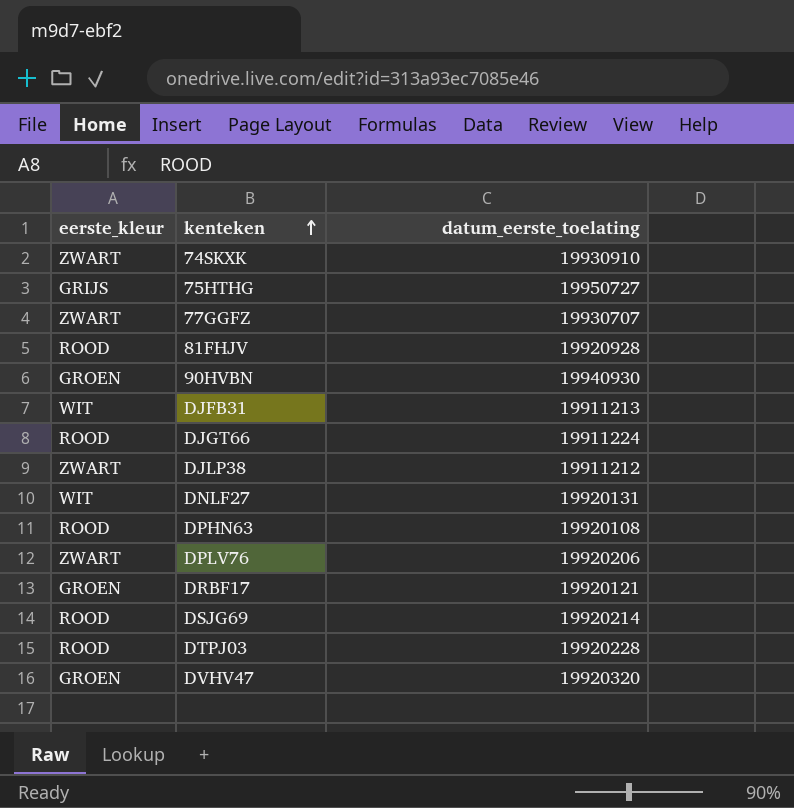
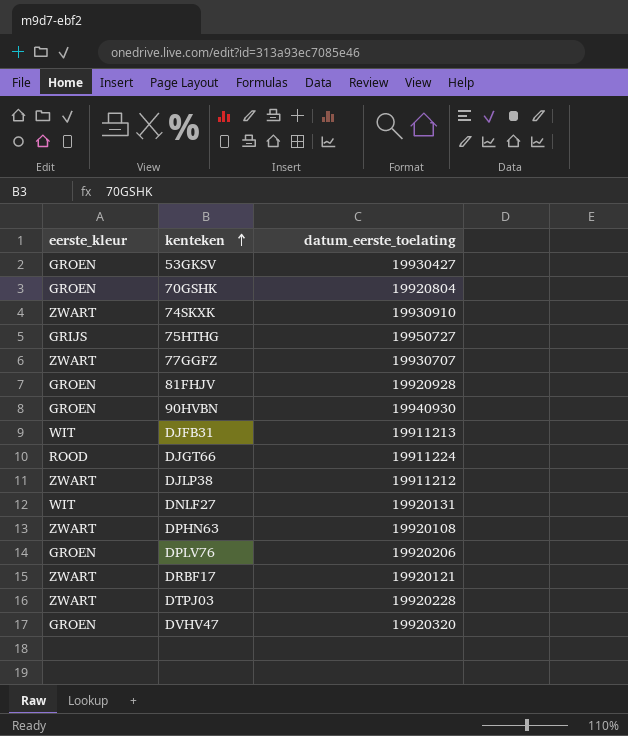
row DSJG69: ROOD | 19920214 -> none
row 53GKSV: none -> GROEN | 19930427
row 70GSHK: none -> GROEN | 19920804
81FHJV | eerste_kleur: ROOD -> GROEN
DPHN63 | eerste_kleur: ROOD -> ZWART
DPLV76 | eerste_kleur: ZWART -> GROEN
DRBF17 | eerste_kleur: GROEN -> ZWART
DTPJ03 | eerste_kleur: ROOD -> ZWART

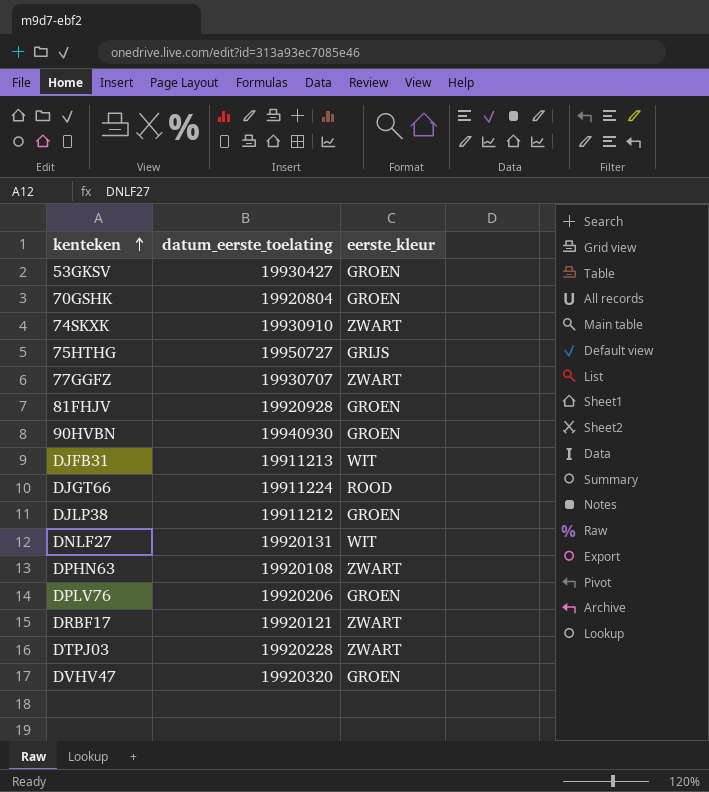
column eerste_kleur | position: 1 -> 3
DJLP38 | eerste_kleur: ZWART -> GROEN

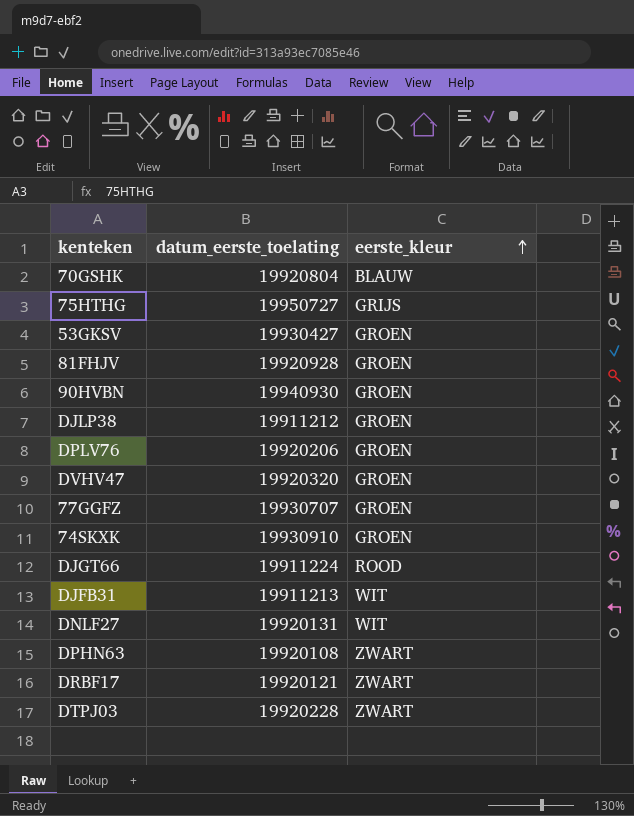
row order: kenteken ascending -> eerste_kleur ascending
70GSHK | eerste_kleur: GROEN -> BLAUW
77GGFZ | eerste_kleur: ZWART -> GROEN
74SKXK | eerste_kleur: ZWART -> GROEN

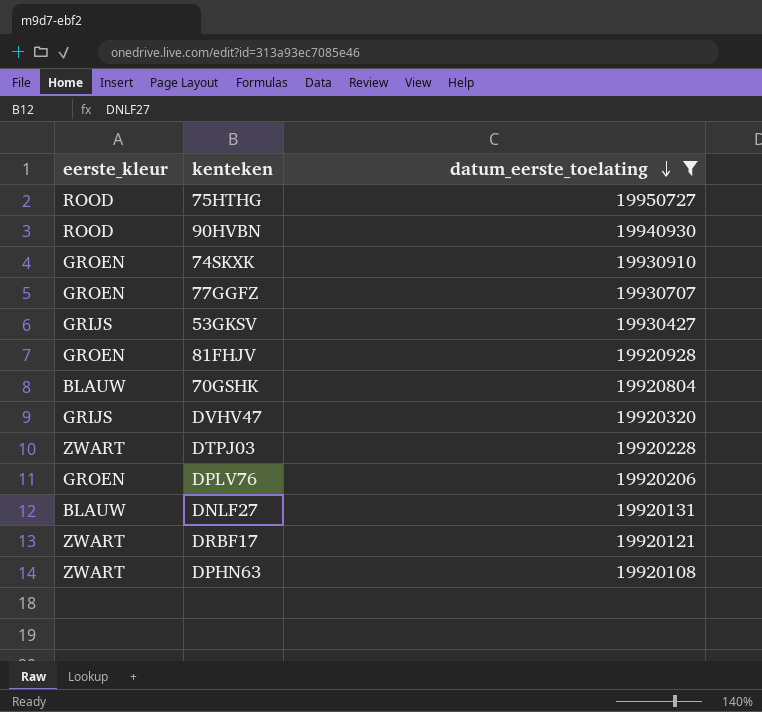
filter: none -> datum_eerste_toelating >= 19920108
row order: eerste_kleur ascending -> datum_eerste_toelating descending
column eerste_kleur | position: 3 -> 1
75HTHG | eerste_kleur: GRIJS -> ROOD
90HVBN | eerste_kleur: GROEN -> ROOD
53GKSV | eerste_kleur: GROEN -> GRIJS
DVHV47 | eerste_kleur: GROEN -> GRIJS
DNLF27 | eerste_kleur: WIT -> BLAUW

